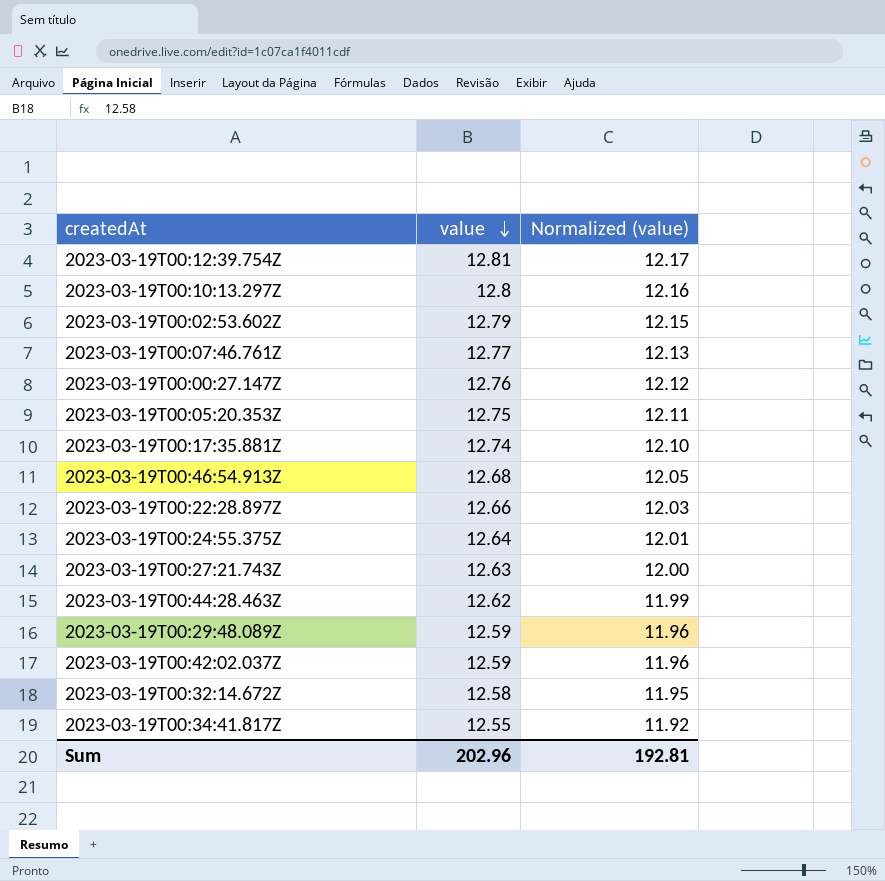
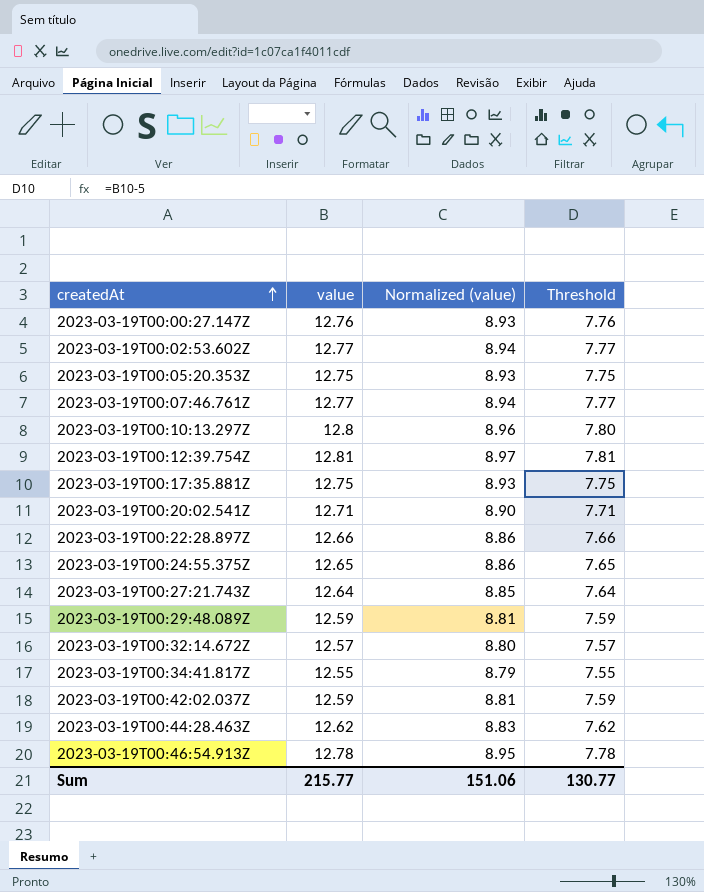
row order: value descending -> createdAt ascending
column Normalized (value) | formula: [value] * 0.95 -> [value] * 0.7
column Threshold | formula: none -> [value] - 5
2023-03-19T00:02:53.602Z | value: 12.79 -> 12.77
2023-03-19T00:17:35.881Z | value: 12.74 -> 12.75
row 2023-03-19T00:20:02.541Z: none -> 12.71 | 8.90 | 7.71
2023-03-19T00:24:55.375Z | value: 12.64 -> 12.65
2023-03-19T00:27:21.743Z | value: 12.63 -> 12.64
2023-03-19T00:32:14.672Z | value: 12.58 -> 12.57
2023-03-19T00:46:54.913Z | value: 12.68 -> 12.78
Sum | value: 202.96 -> 215.77
Sum | Normalized (value): 192.81 -> 151.06

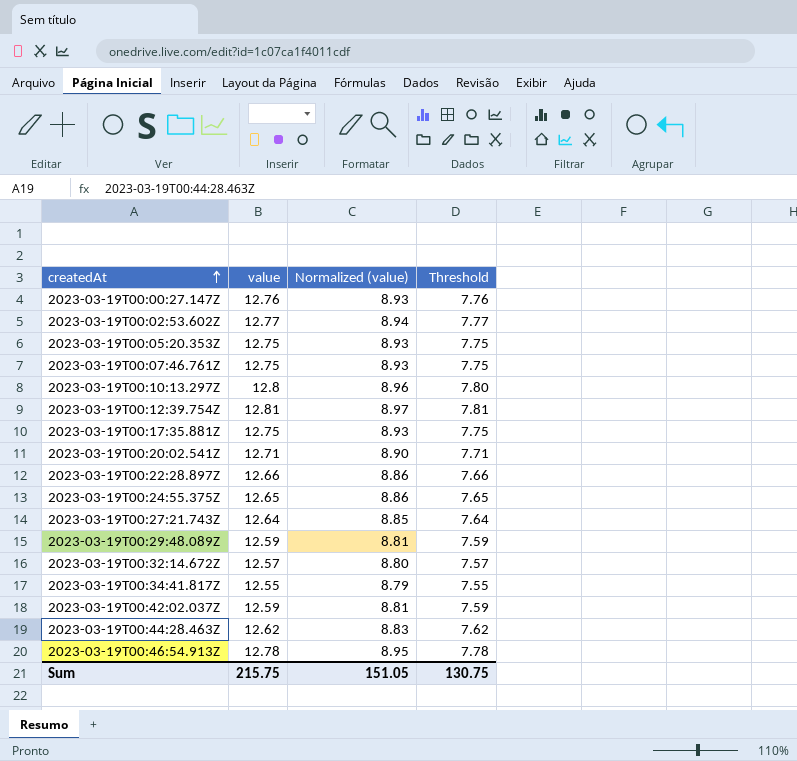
2023-03-19T00:07:46.761Z | value: 12.77 -> 12.75
2023-03-19T00:07:46.761Z | Normalized (value): 8.94 -> 8.93
2023-03-19T00:07:46.761Z | Threshold: 7.77 -> 7.75
Sum | value: 215.77 -> 215.75
Sum | Normalized (value): 151.06 -> 151.05
Sum | Threshold: 130.77 -> 130.75

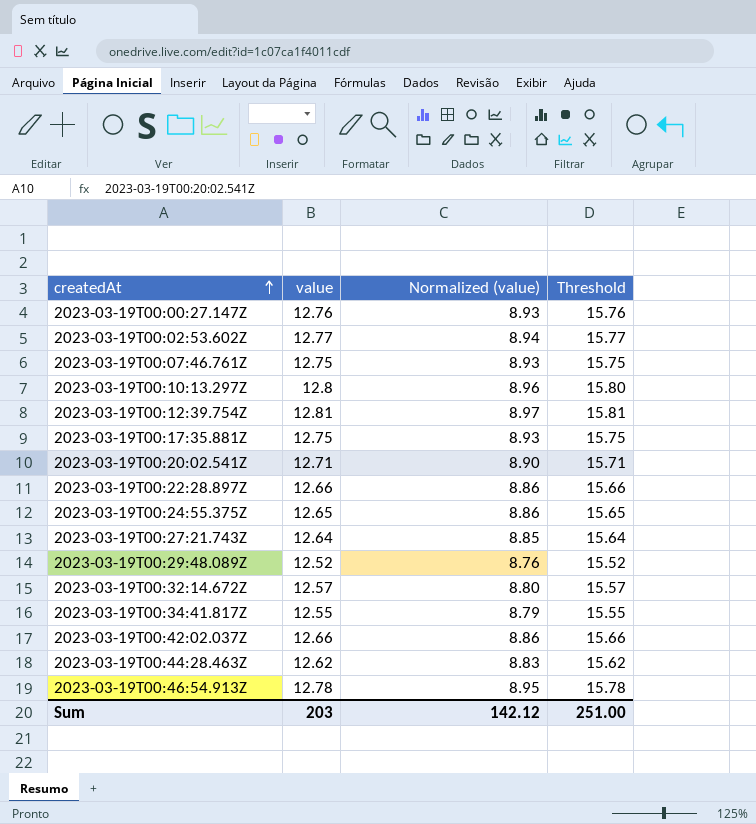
column Threshold | formula: [value] - 5 -> [value] + 3
row 2023-03-19T00:05:20.353Z: 12.75 | 8.93 | 7.75 -> none
2023-03-19T00:29:48.089Z | value: 12.59 -> 12.52
2023-03-19T00:29:48.089Z | Normalized (value): 8.81 -> 8.76
2023-03-19T00:42:02.037Z | value: 12.59 -> 12.66
2023-03-19T00:42:02.037Z | Normalized (value): 8.81 -> 8.86
Sum | value: 215.75 -> 203
Sum | Normalized (value): 151.05 -> 142.12
Sum | Threshold: 130.75 -> 251.00

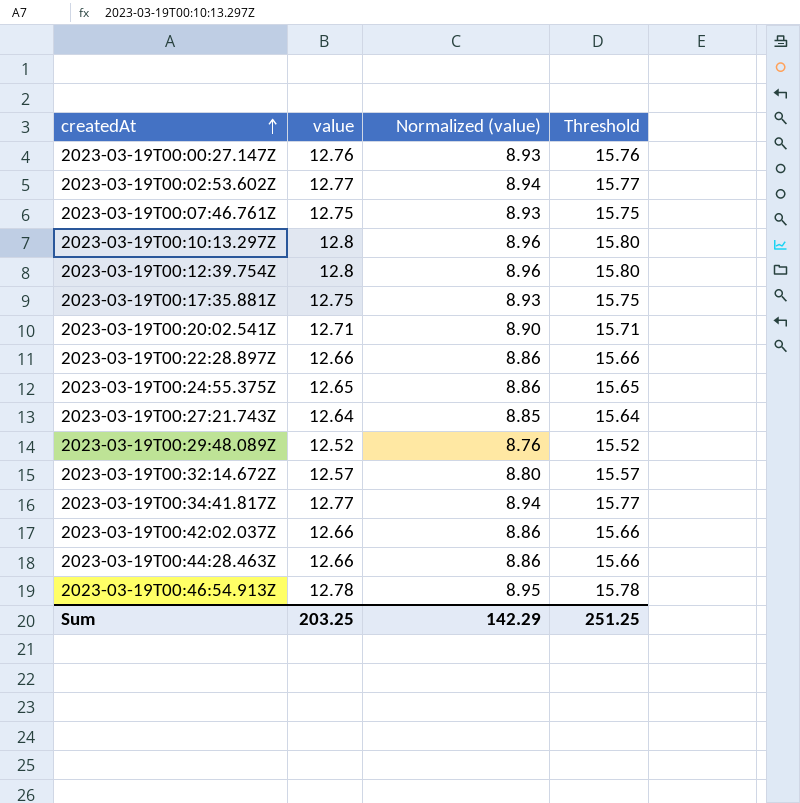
2023-03-19T00:12:39.754Z | value: 12.81 -> 12.8
2023-03-19T00:12:39.754Z | Normalized (value): 8.97 -> 8.96
2023-03-19T00:12:39.754Z | Threshold: 15.81 -> 15.80
2023-03-19T00:34:41.817Z | value: 12.55 -> 12.77
2023-03-19T00:34:41.817Z | Normalized (value): 8.79 -> 8.94
2023-03-19T00:34:41.817Z | Threshold: 15.55 -> 15.77
2023-03-19T00:44:28.463Z | value: 12.62 -> 12.66
2023-03-19T00:44:28.463Z | Normalized (value): 8.83 -> 8.86
2023-03-19T00:44:28.463Z | Threshold: 15.62 -> 15.66
Sum | value: 203 -> 203.25
Sum | Normalized (value): 142.12 -> 142.29
Sum | Threshold: 251.00 -> 251.25

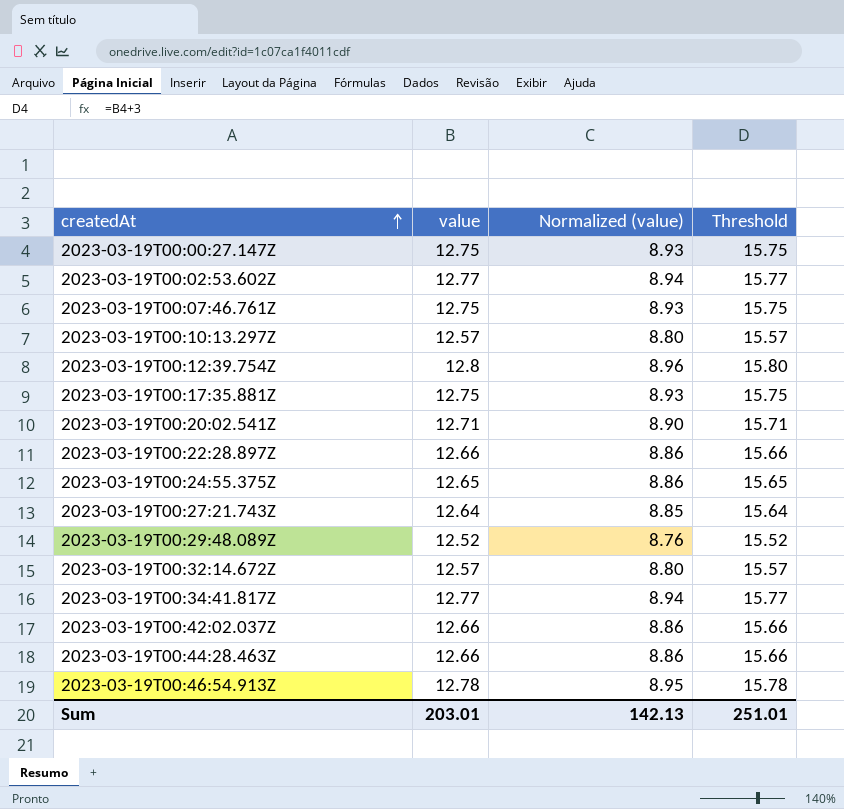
2023-03-19T00:00:27.147Z | value: 12.76 -> 12.75
2023-03-19T00:00:27.147Z | Threshold: 15.76 -> 15.75
2023-03-19T00:10:13.297Z | value: 12.8 -> 12.57
2023-03-19T00:10:13.297Z | Normalized (value): 8.96 -> 8.80
2023-03-19T00:10:13.297Z | Threshold: 15.80 -> 15.57
Sum | value: 203.25 -> 203.01
Sum | Normalized (value): 142.29 -> 142.13
Sum | Threshold: 251.25 -> 251.01

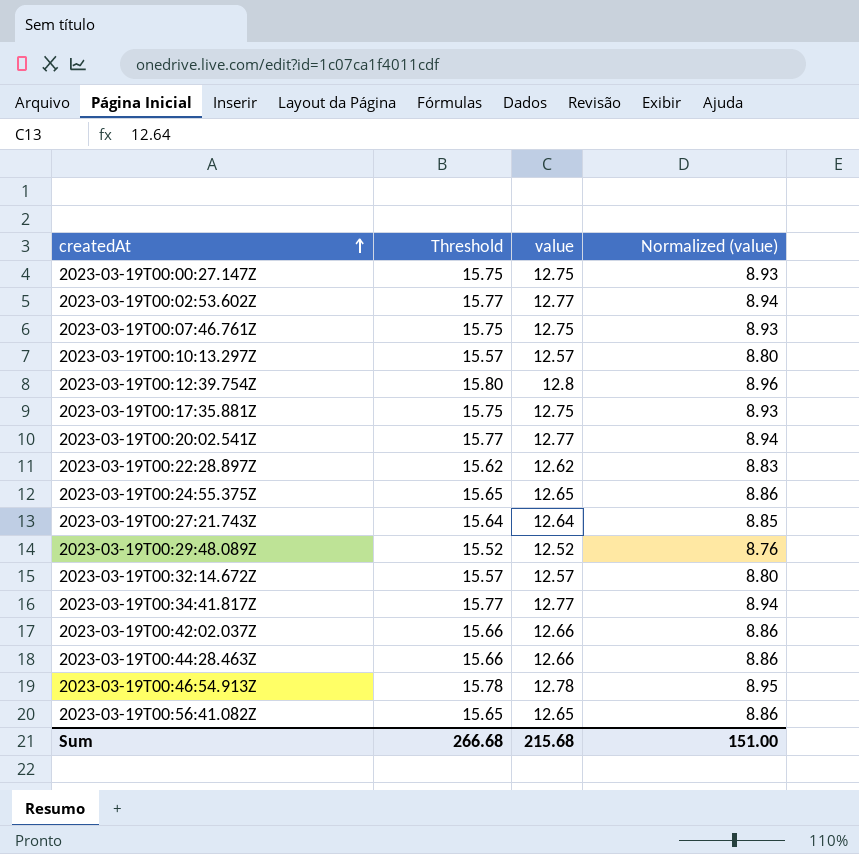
column Threshold | position: 4 -> 2
2023-03-19T00:20:02.541Z | Threshold: 15.71 -> 15.77
2023-03-19T00:20:02.541Z | value: 12.71 -> 12.77
2023-03-19T00:20:02.541Z | Normalized (value): 8.90 -> 8.94
2023-03-19T00:22:28.897Z | Threshold: 15.66 -> 15.62
2023-03-19T00:22:28.897Z | value: 12.66 -> 12.62
2023-03-19T00:22:28.897Z | Normalized (value): 8.86 -> 8.83
row 2023-03-19T00:56:41.082Z: none -> 15.65 | 12.65 | 8.86
Sum | Threshold: 251.01 -> 266.68
Sum | value: 203.01 -> 215.68
Sum | Normalized (value): 142.13 -> 151.00

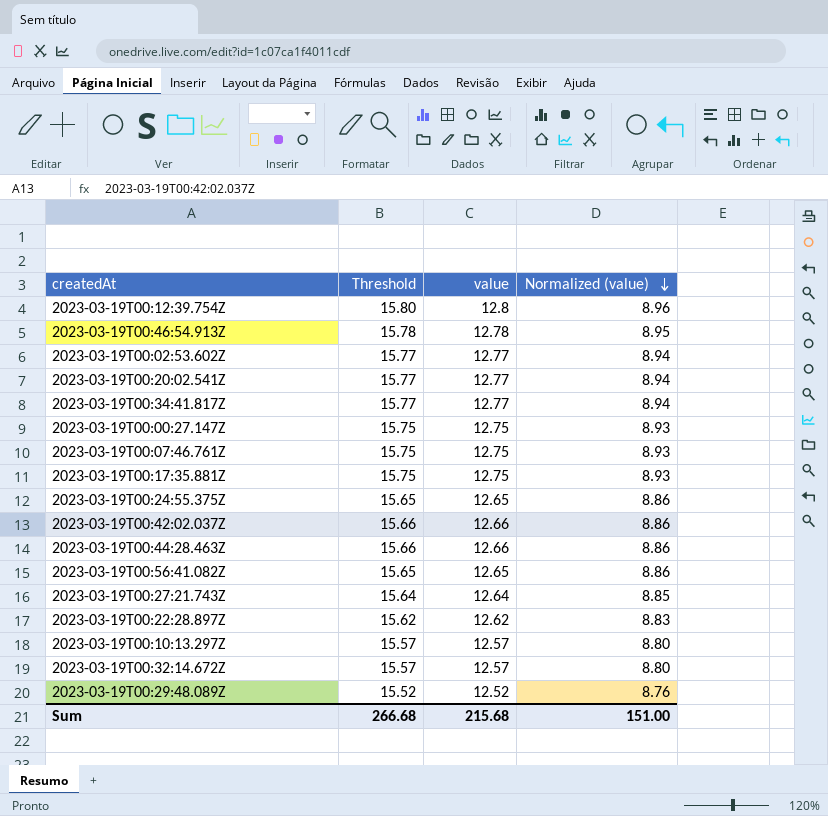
row order: createdAt ascending -> Normalized (value) descending

